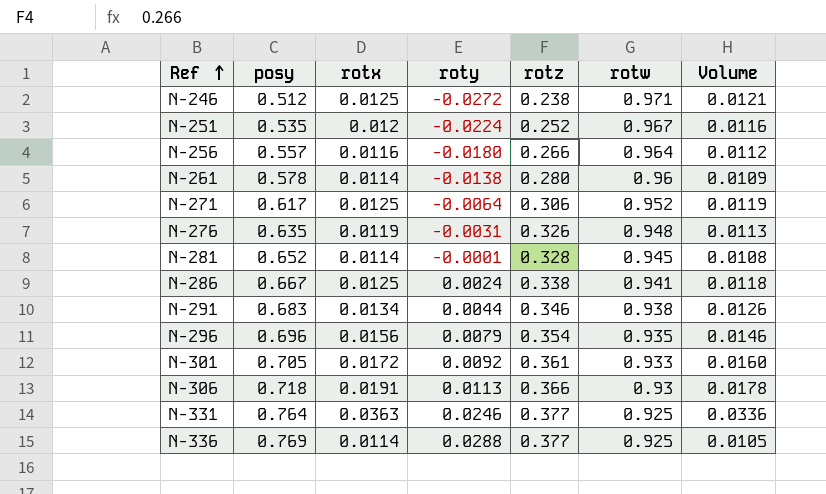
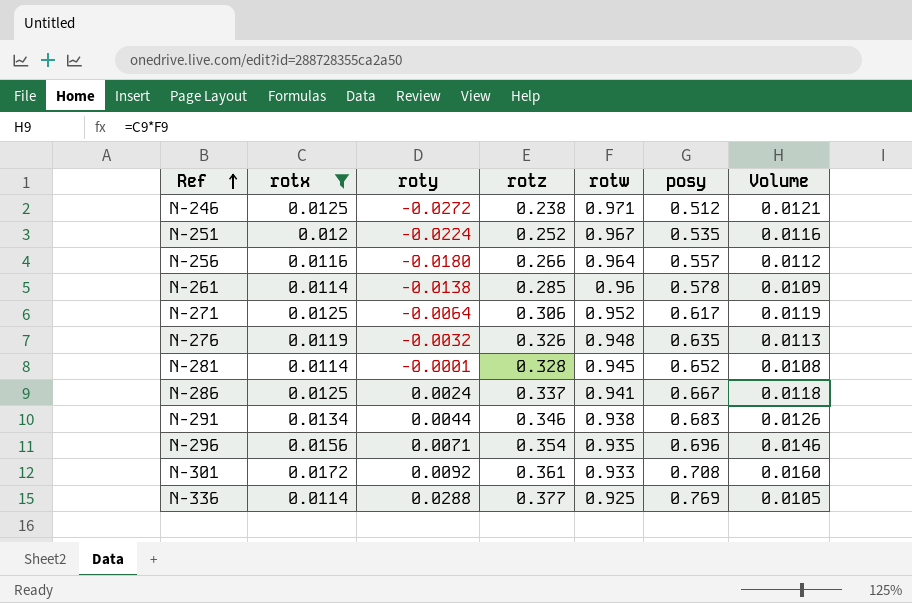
filter: none -> rotx <= 0.0172
column posy | position: 2 -> 6
N-261 | rotz: 0.280 -> 0.285
N-276 | roty: -0.0031 -> -0.0032
N-286 | rotz: 0.338 -> 0.337
N-296 | roty: 0.0079 -> 0.0071
N-301 | posy: 0.705 -> 0.708

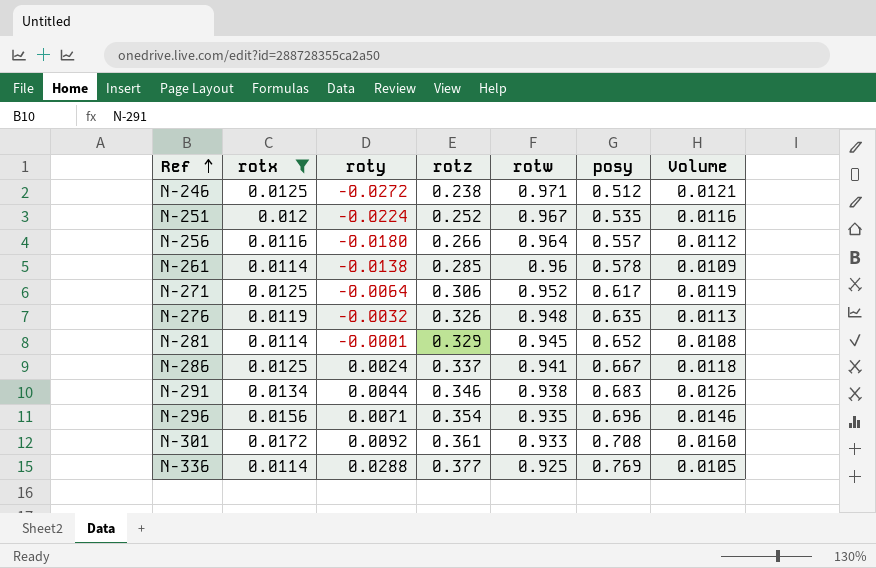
N-281 | rotz: 0.328 -> 0.329

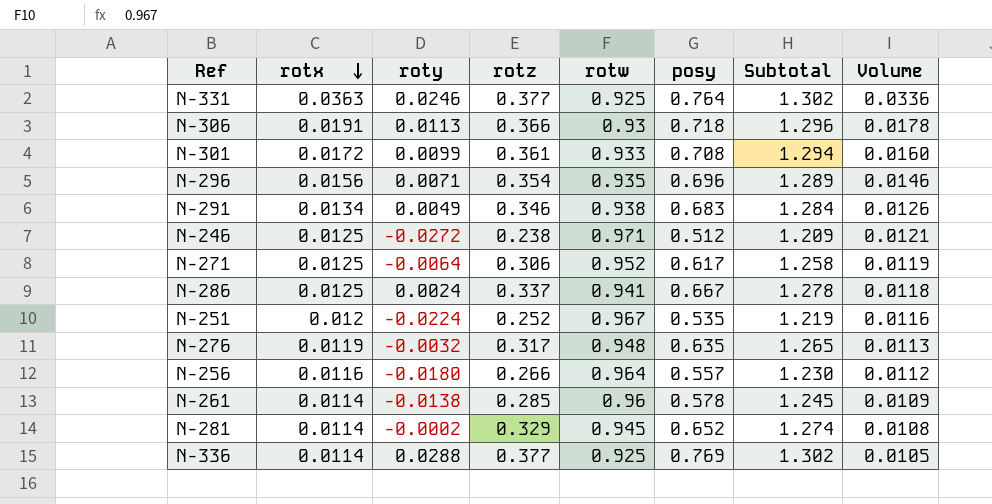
filter: rotx <= 0.0172 -> none
row order: Ref ascending -> rotx descending
column Subtotal | formula: none -> [rotz] + [rotw]
N-301 | roty: 0.0092 -> 0.0099
N-291 | roty: 0.0044 -> 0.0049
N-276 | rotz: 0.326 -> 0.317
N-281 | roty: -0.0001 -> -0.0002

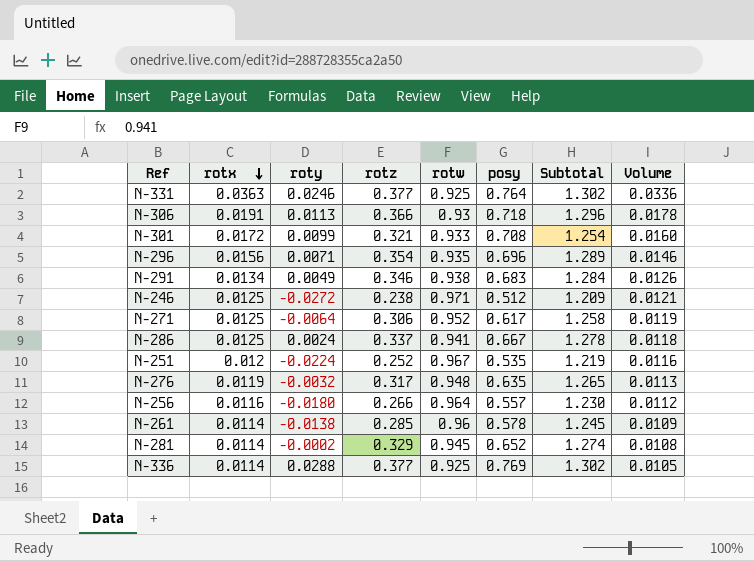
N-301 | rotz: 0.361 -> 0.321
N-301 | Subtotal: 1.294 -> 1.254

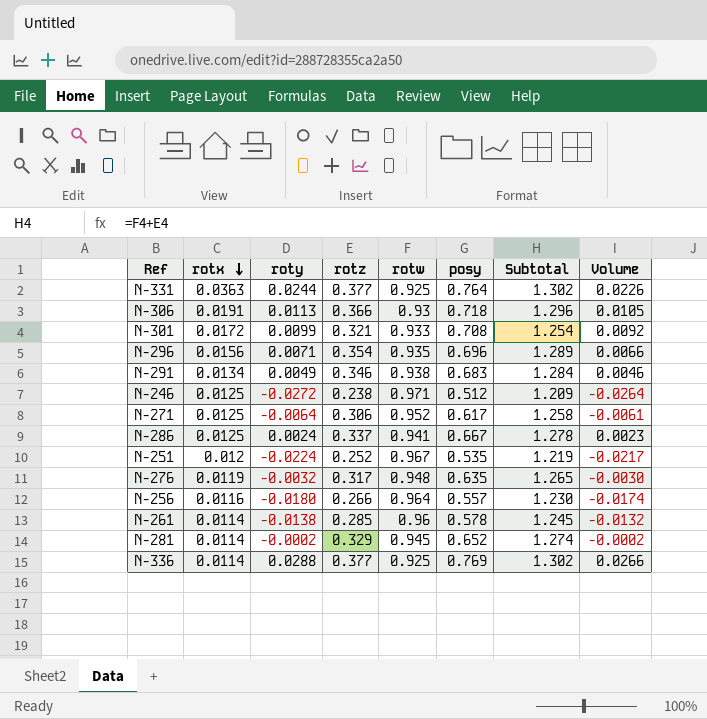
column Volume | formula: [rotx] * [rotw] -> [roty] * [rotw]
N-331 | roty: 0.0246 -> 0.0244

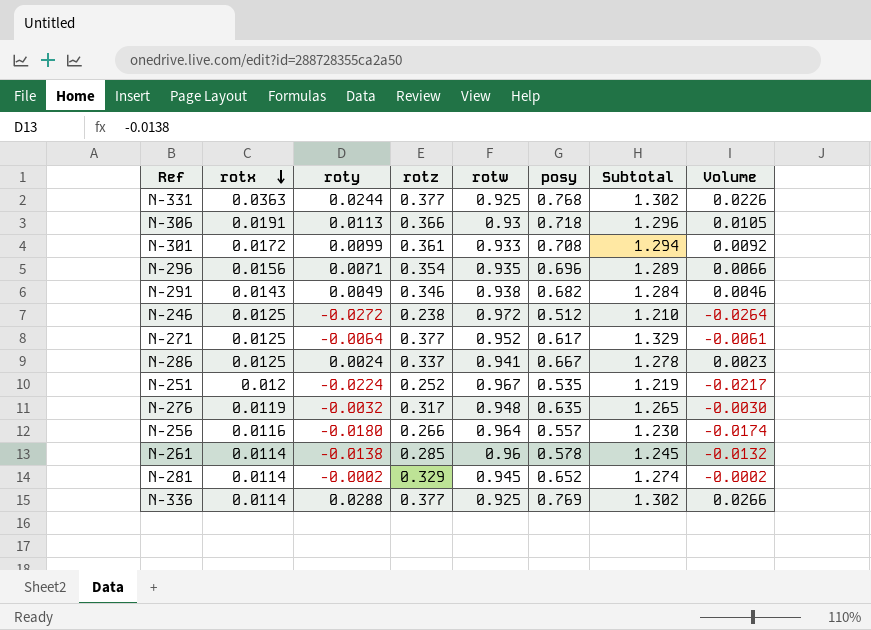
N-331 | posy: 0.764 -> 0.768
N-301 | rotz: 0.321 -> 0.361
N-301 | Subtotal: 1.254 -> 1.294
N-291 | rotx: 0.0134 -> 0.0143
N-291 | posy: 0.683 -> 0.682
N-246 | rotw: 0.971 -> 0.972
N-246 | Subtotal: 1.209 -> 1.210
N-271 | rotz: 0.306 -> 0.377
N-271 | Subtotal: 1.258 -> 1.329

